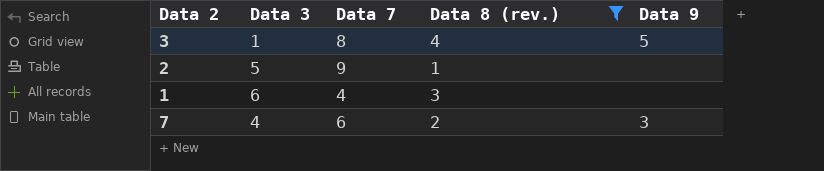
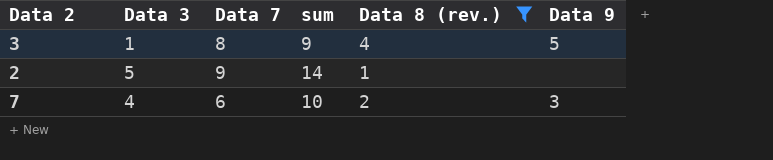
column sum | formula: none -> [Data 3] + [Data 7]
row 1: 6 | 4 | 3 | none -> none

